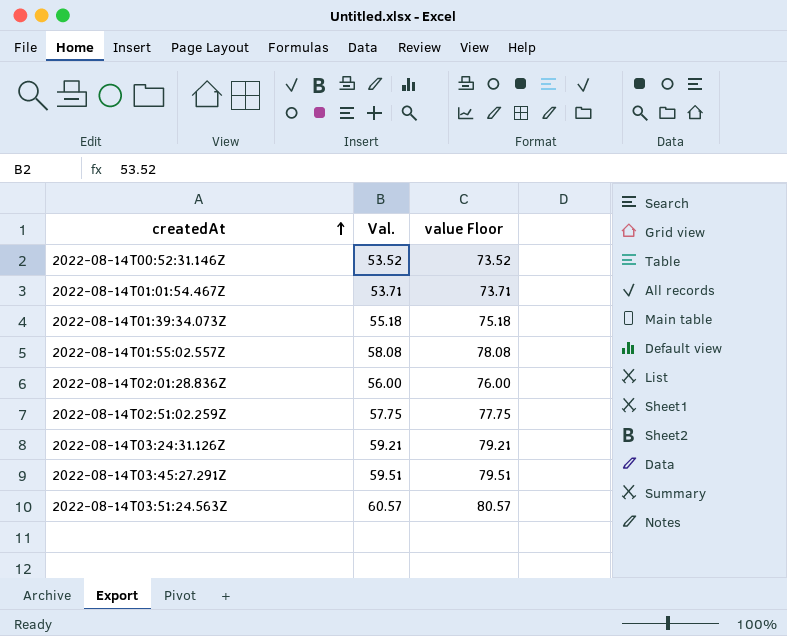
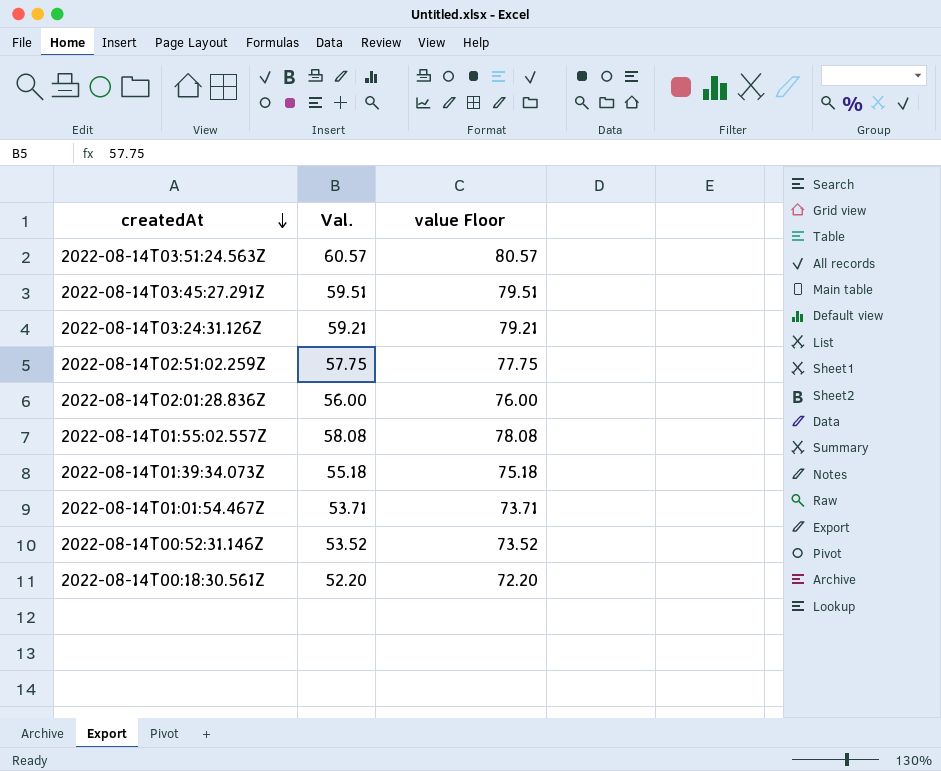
row order: createdAt ascending -> createdAt descending
row 2022-08-14T00:18:30.561Z: none -> 52.20 | 72.20

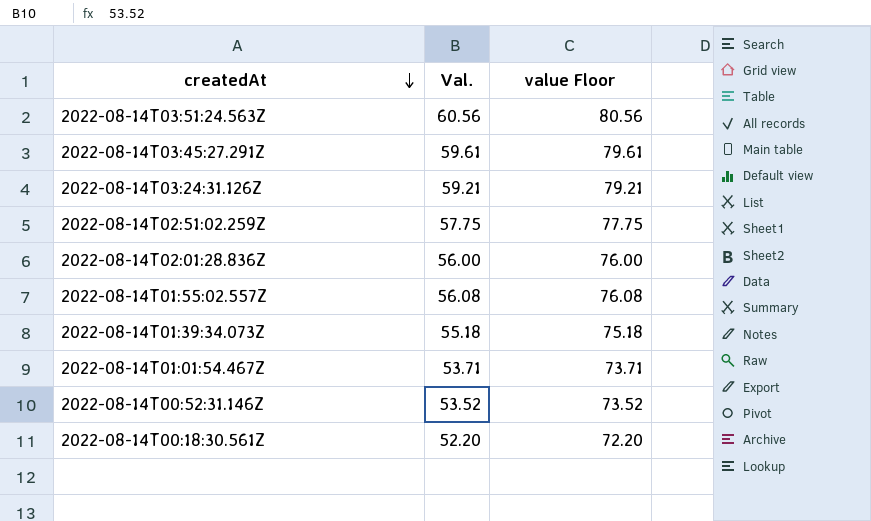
2022-08-14T03:51:24.563Z | Val.: 60.57 -> 60.56
2022-08-14T03:51:24.563Z | value Floor: 80.57 -> 80.56
2022-08-14T03:45:27.291Z | Val.: 59.51 -> 59.61
2022-08-14T03:45:27.291Z | value Floor: 79.51 -> 79.61
2022-08-14T01:55:02.557Z | Val.: 58.08 -> 56.08
2022-08-14T01:55:02.557Z | value Floor: 78.08 -> 76.08

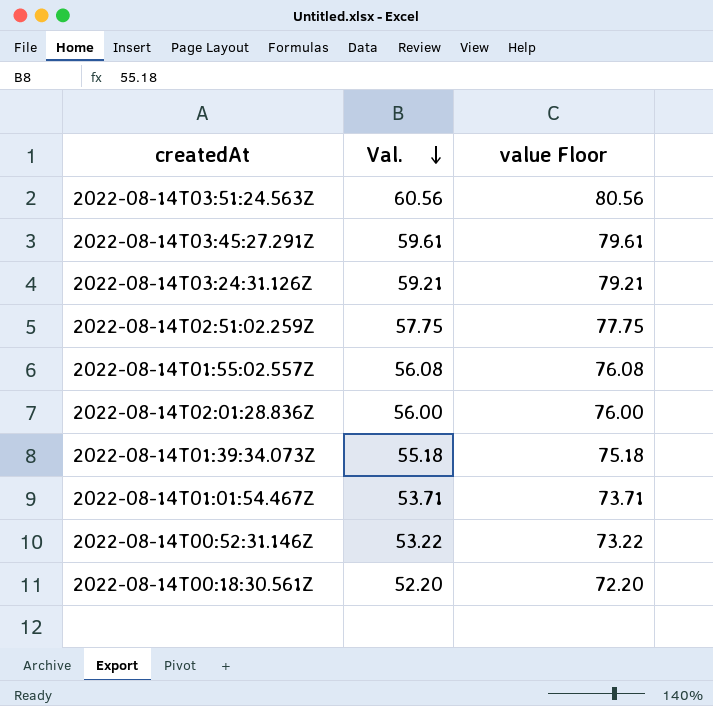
row order: createdAt descending -> Val. descending
2022-08-14T00:52:31.146Z | Val.: 53.52 -> 53.22
2022-08-14T00:52:31.146Z | value Floor: 73.52 -> 73.22

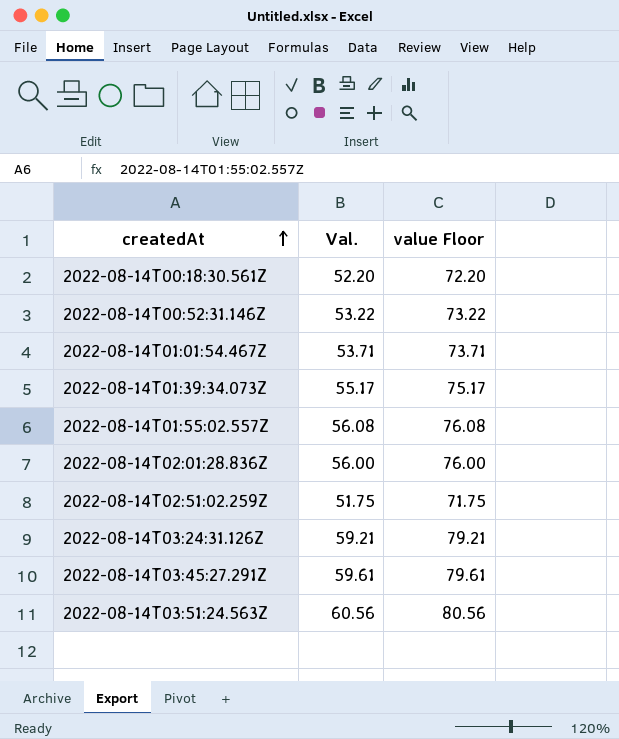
row order: Val. descending -> createdAt ascending
2022-08-14T01:39:34.073Z | Val.: 55.18 -> 55.17
2022-08-14T01:39:34.073Z | value Floor: 75.18 -> 75.17
2022-08-14T02:51:02.259Z | Val.: 57.75 -> 51.75
2022-08-14T02:51:02.259Z | value Floor: 77.75 -> 71.75

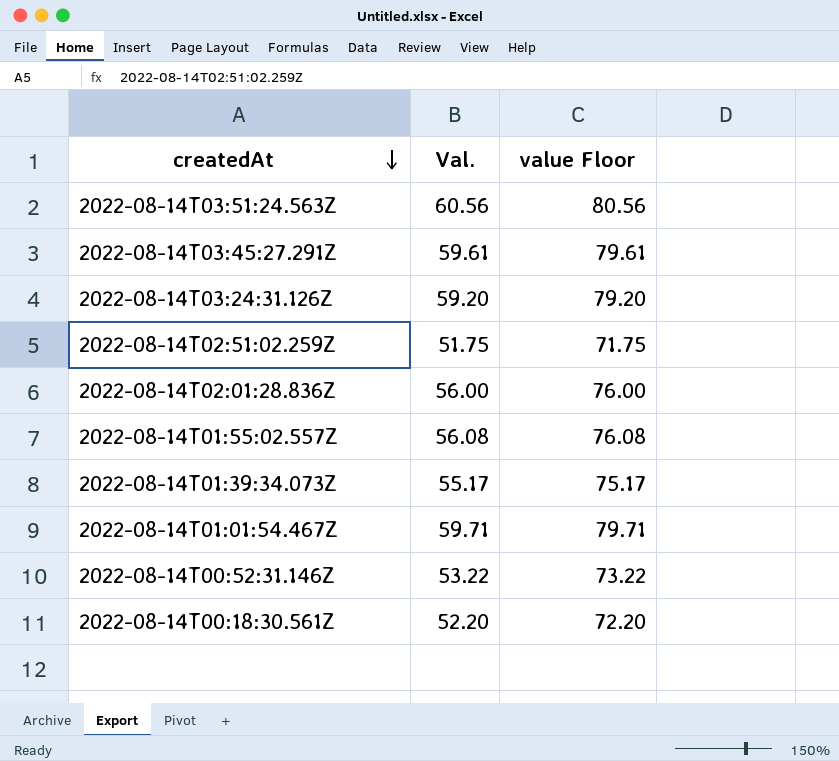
row order: createdAt ascending -> createdAt descending
2022-08-14T03:24:31.126Z | Val.: 59.21 -> 59.20
2022-08-14T03:24:31.126Z | value Floor: 79.21 -> 79.20
2022-08-14T01:01:54.467Z | Val.: 53.71 -> 59.71
2022-08-14T01:01:54.467Z | value Floor: 73.71 -> 79.71

